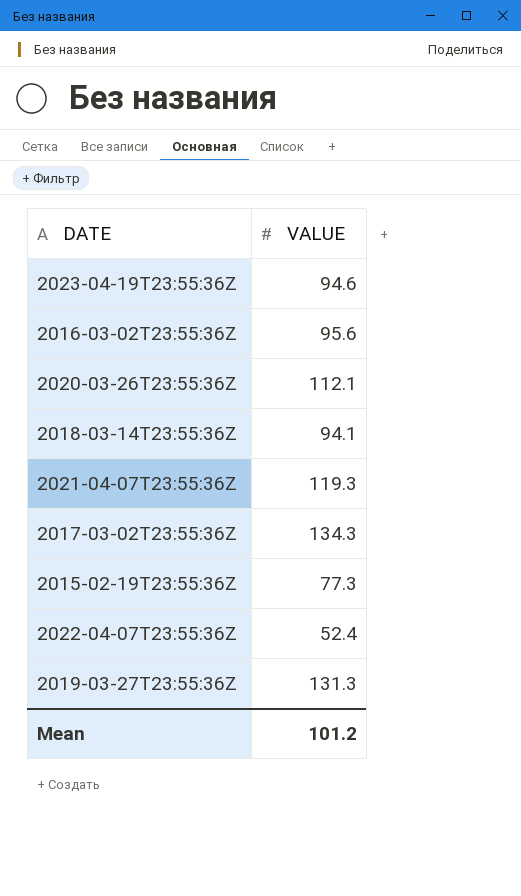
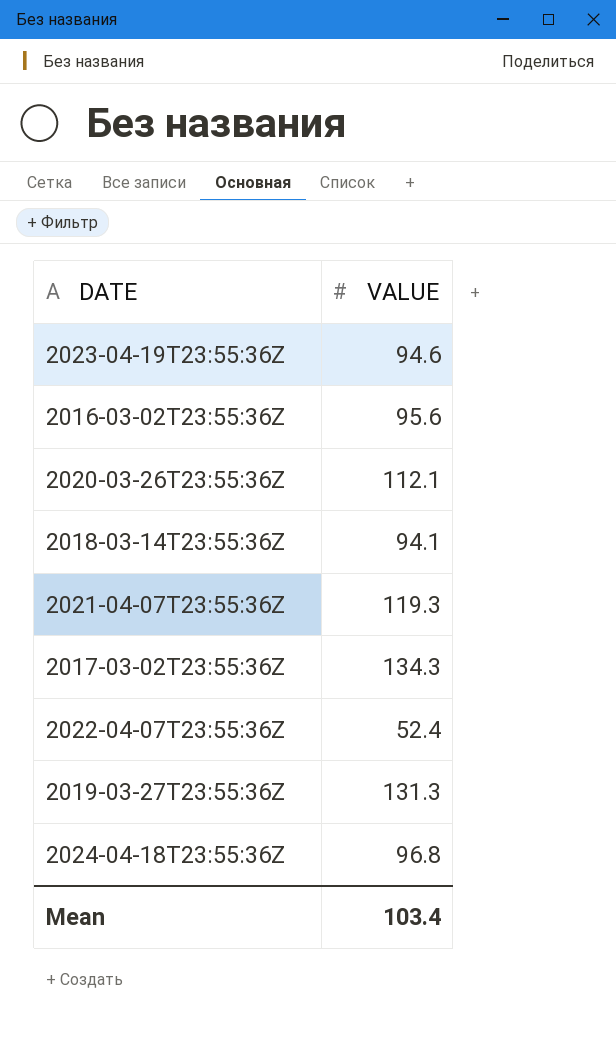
row 2015-02-19T23:55:36Z: 77.3 -> none
row 2024-04-18T23:55:36Z: none -> 96.8
Mean | VALUE: 101.2 -> 103.4

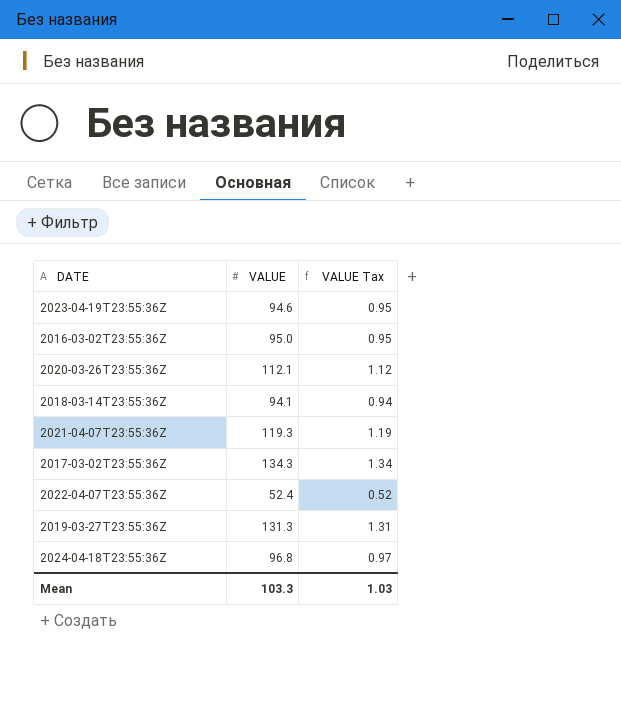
column VALUE Tax | formula: none -> [VALUE] * 0.01
2016-03-02T23:55:36Z | VALUE: 95.6 -> 95.0
Mean | VALUE: 103.4 -> 103.3

